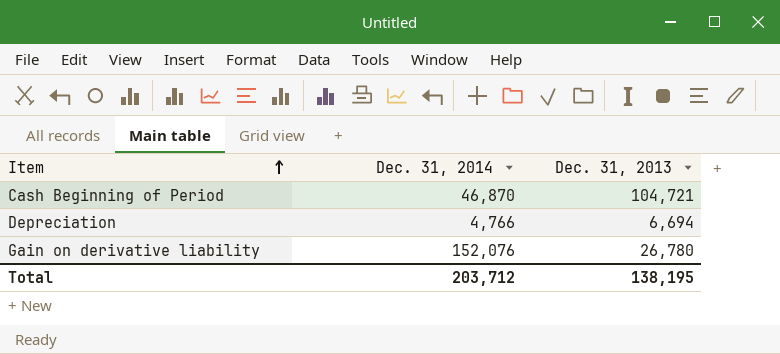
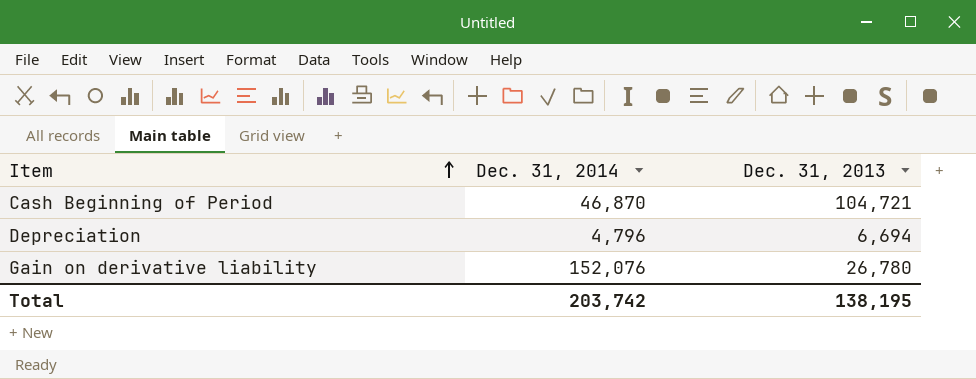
Depreciation | Dec. 31, 2014: 4,766 -> 4,796
Total | Dec. 31, 2014: 203,712 -> 203,742

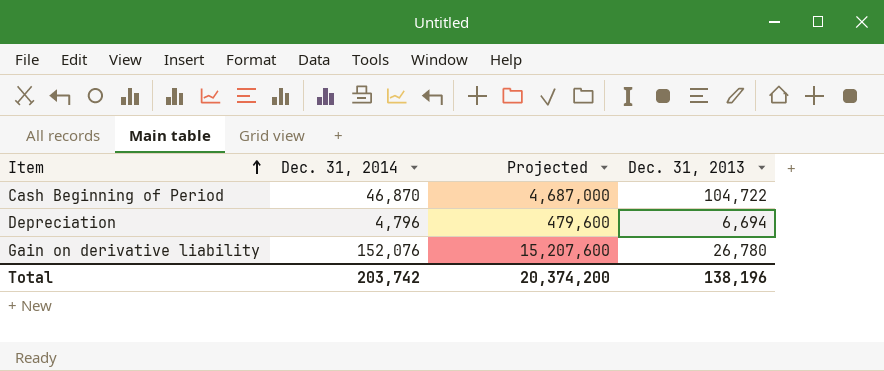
column Projected | formula: none -> [Dec. 31, 2014] * 100
Cash Beginning of Period | Dec. 31, 2013: 104,721 -> 104,722
Total | Dec. 31, 2013: 138,195 -> 138,196

